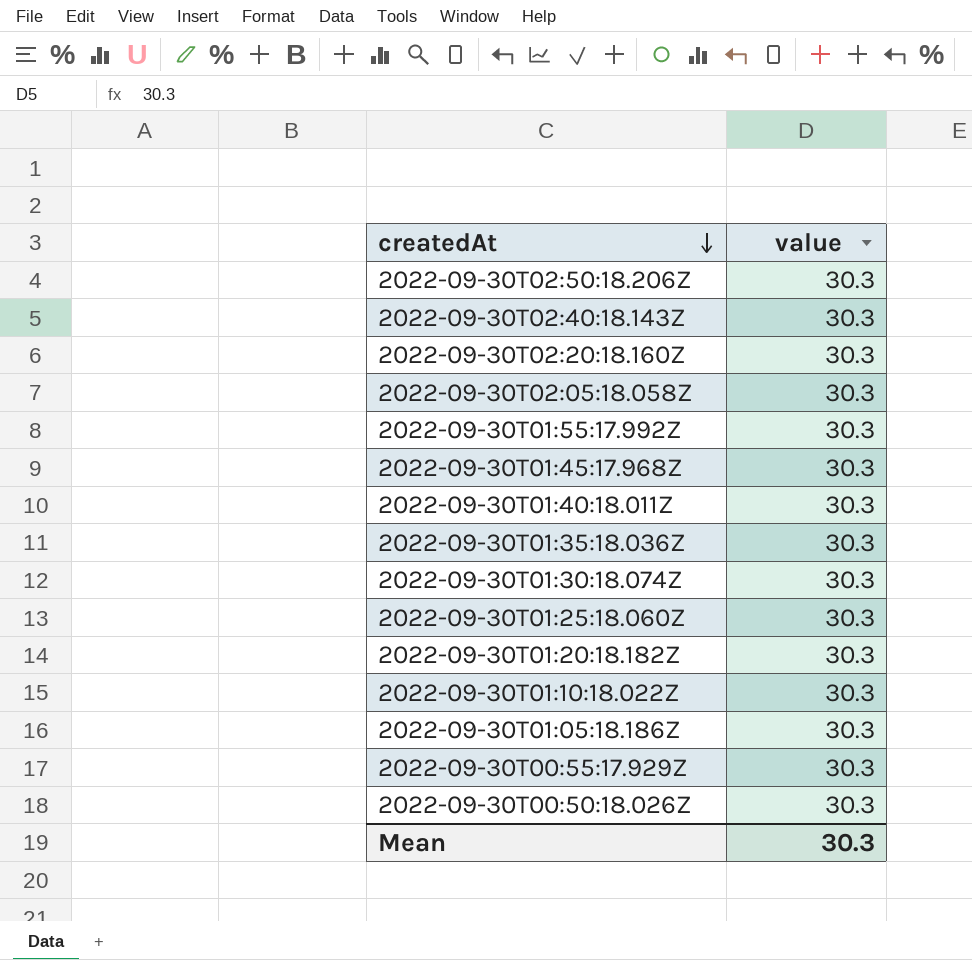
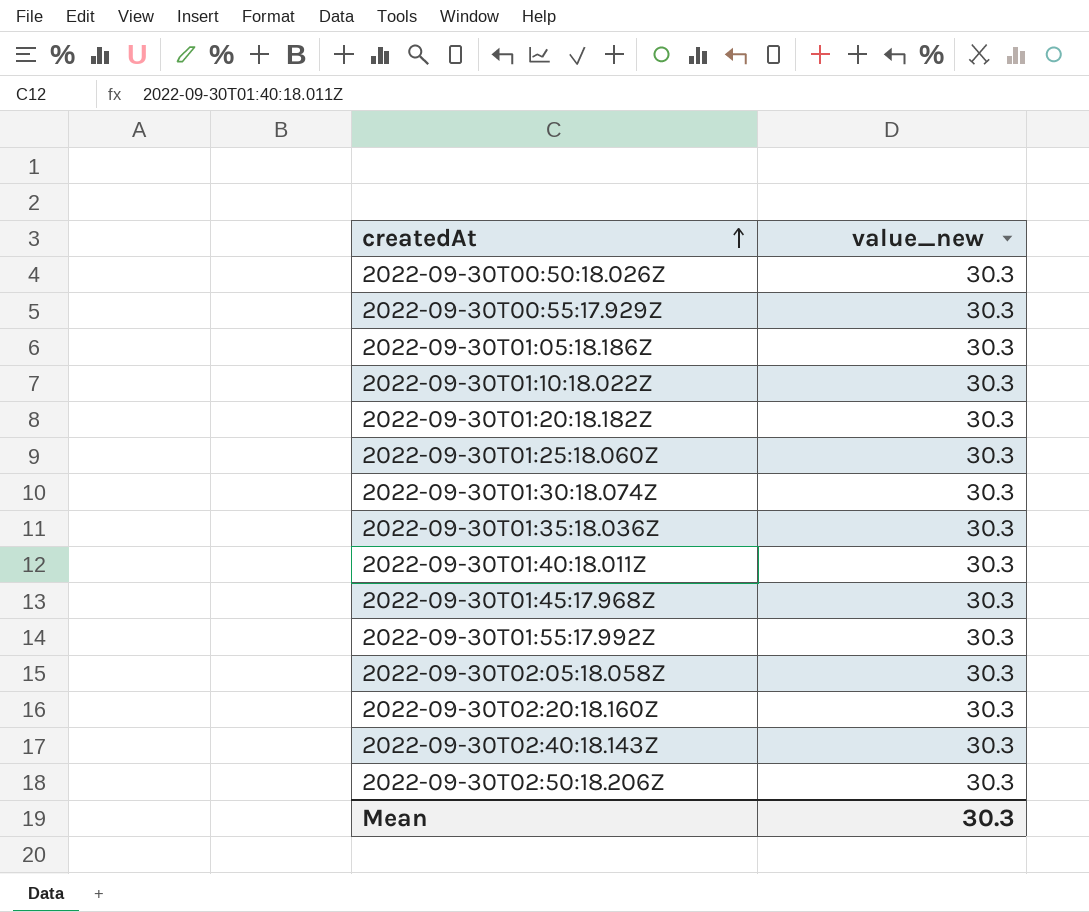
row order: createdAt descending -> createdAt ascending
column name: value -> value_new

